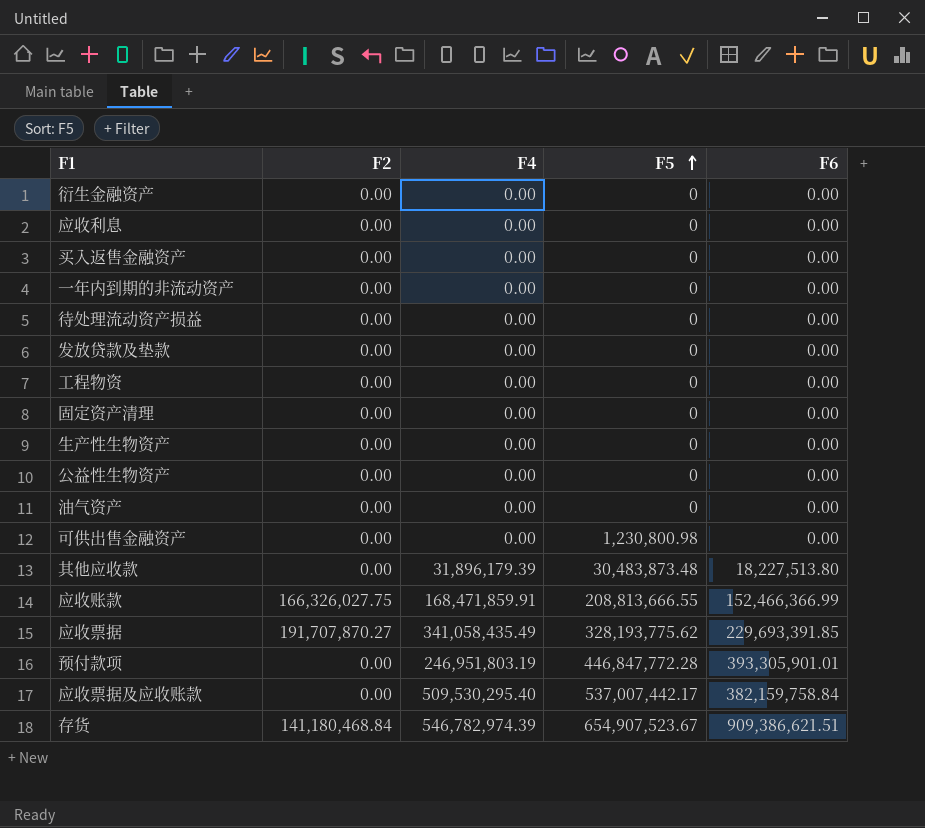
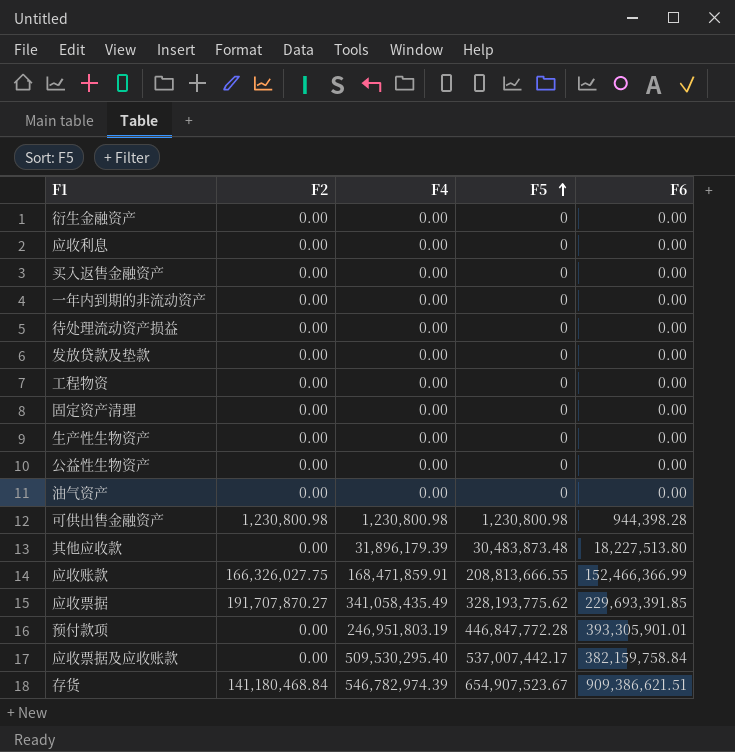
可供出售金融资产 | F2: 0.00 -> 1,230,800.98
可供出售金融资产 | F4: 0.00 -> 1,230,800.98
可供出售金融资产 | F6: 0.00 -> 944,398.28

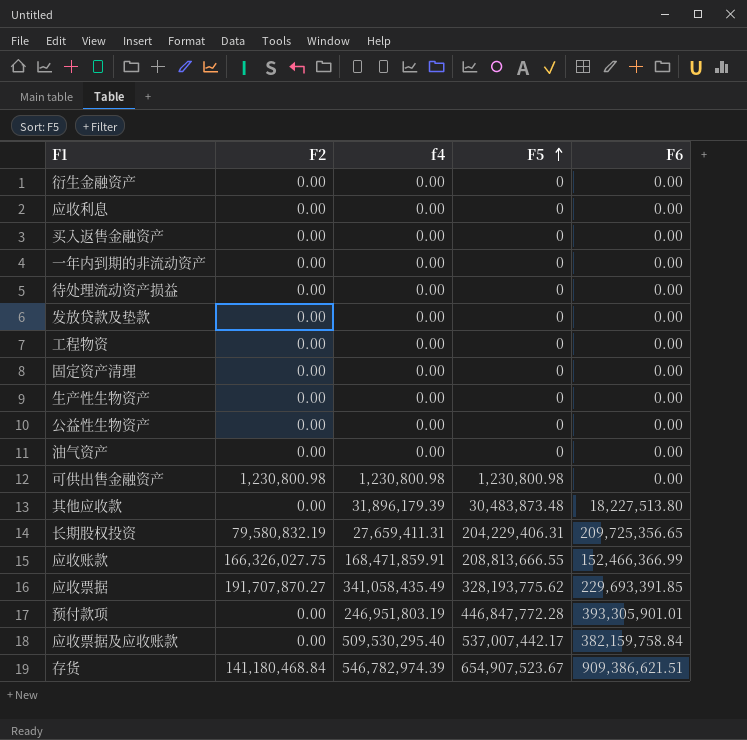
column name: F4 -> f4
可供出售金融资产 | F6: 944,398.28 -> 0.00
row 长期股权投资: none -> 79,580,832.19 | 27,659,411.31 | 204,229,406.31 | 209,725,356.65

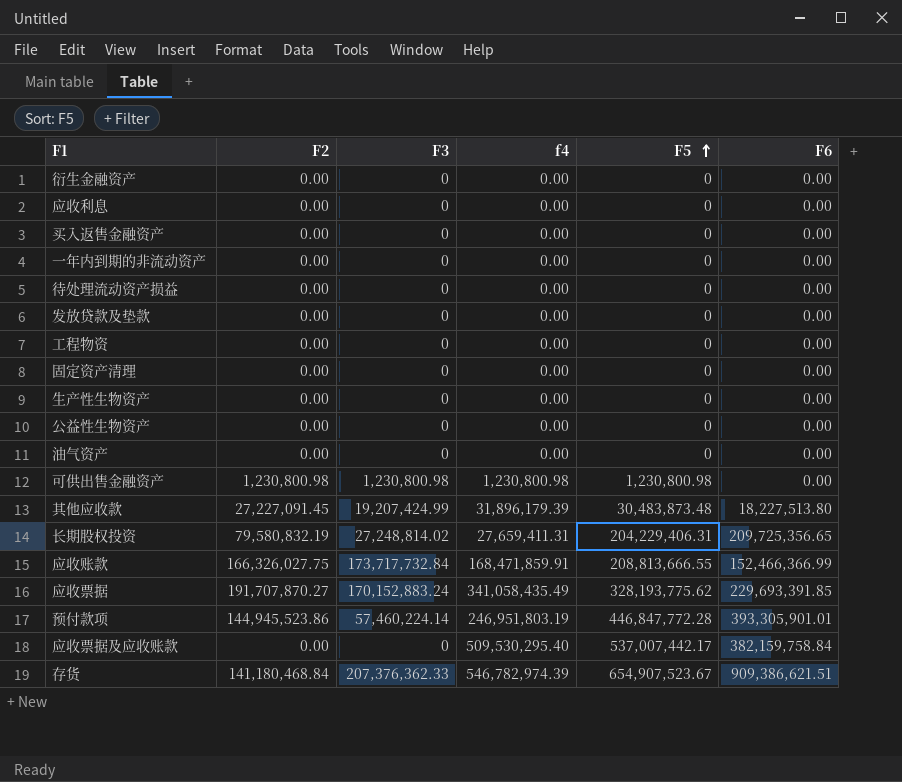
column F3 | position: none -> 3
其他应收款 | F2: 0.00 -> 27,227,091.45
预付款项 | F2: 0.00 -> 144,945,523.86

